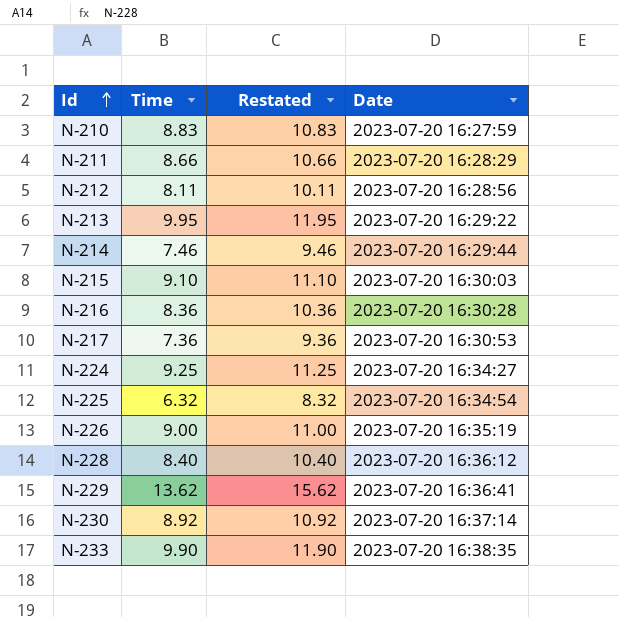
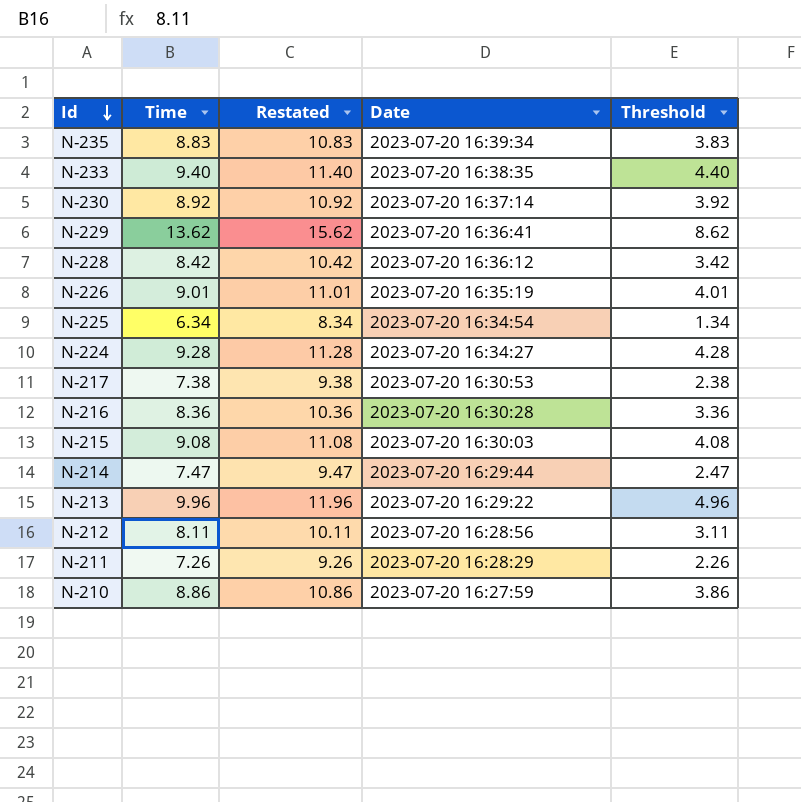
row order: Id ascending -> Id descending
column Threshold | formula: none -> [Time] - 5
row N-235: none -> 8.83 | 10.83 | 2023-07-20 16:39:34 | 3.83
N-233 | Time: 9.90 -> 9.40
N-233 | Restated: 11.90 -> 11.40
N-228 | Time: 8.40 -> 8.42
N-228 | Restated: 10.40 -> 10.42
N-226 | Time: 9.00 -> 9.01
N-226 | Restated: 11.00 -> 11.01
N-225 | Time: 6.32 -> 6.34
N-225 | Restated: 8.32 -> 8.34
N-224 | Time: 9.25 -> 9.28
N-224 | Restated: 11.25 -> 11.28
N-217 | Time: 7.36 -> 7.38
N-217 | Restated: 9.36 -> 9.38
N-215 | Time: 9.10 -> 9.08
N-215 | Restated: 11.10 -> 11.08
N-214 | Time: 7.46 -> 7.47
N-214 | Restated: 9.46 -> 9.47
N-213 | Time: 9.95 -> 9.96
N-213 | Restated: 11.95 -> 11.96
N-211 | Time: 8.66 -> 7.26
N-211 | Restated: 10.66 -> 9.26
N-210 | Time: 8.83 -> 8.86
N-210 | Restated: 10.83 -> 10.86

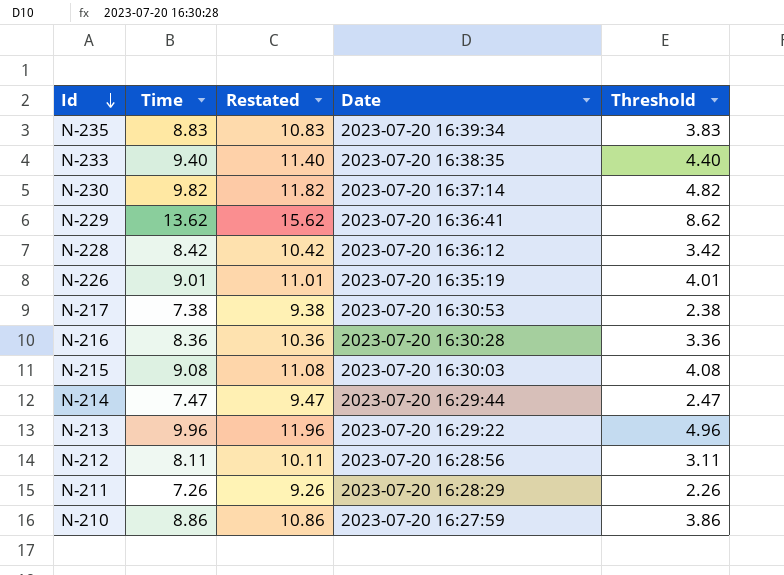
row N-225: 6.34 | 8.34 | 2023-07-20 16:34:54 | 1.34 -> none
row N-224: 9.28 | 11.28 | 2023-07-20 16:34:27 | 4.28 -> none
N-230 | Time: 8.92 -> 9.82
N-230 | Restated: 10.92 -> 11.82
N-230 | Threshold: 3.92 -> 4.82

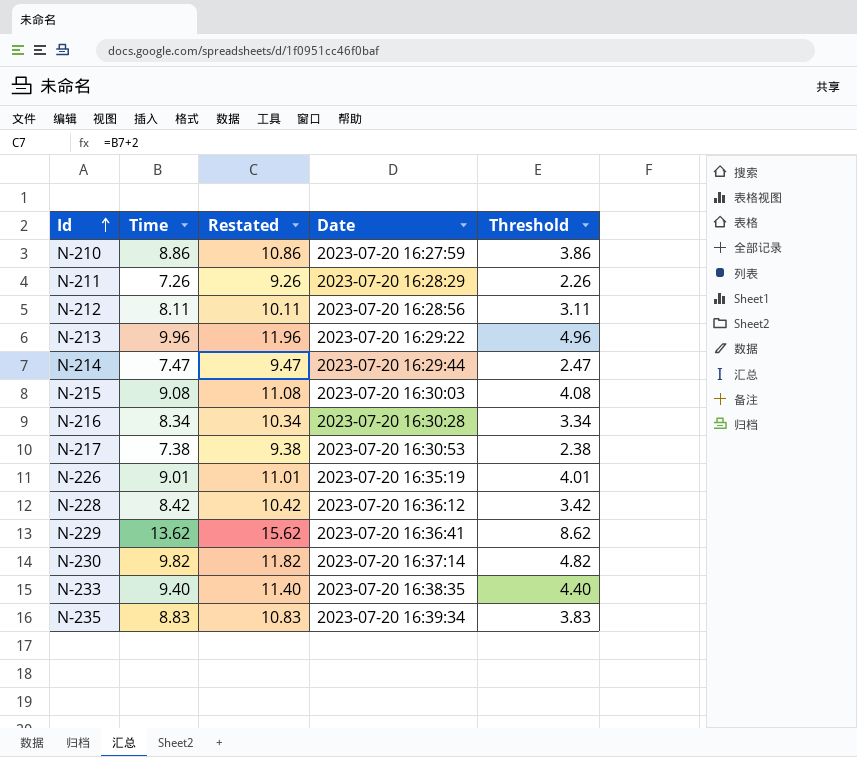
row order: Id descending -> Id ascending
N-216 | Time: 8.36 -> 8.34
N-216 | Restated: 10.36 -> 10.34
N-216 | Threshold: 3.36 -> 3.34

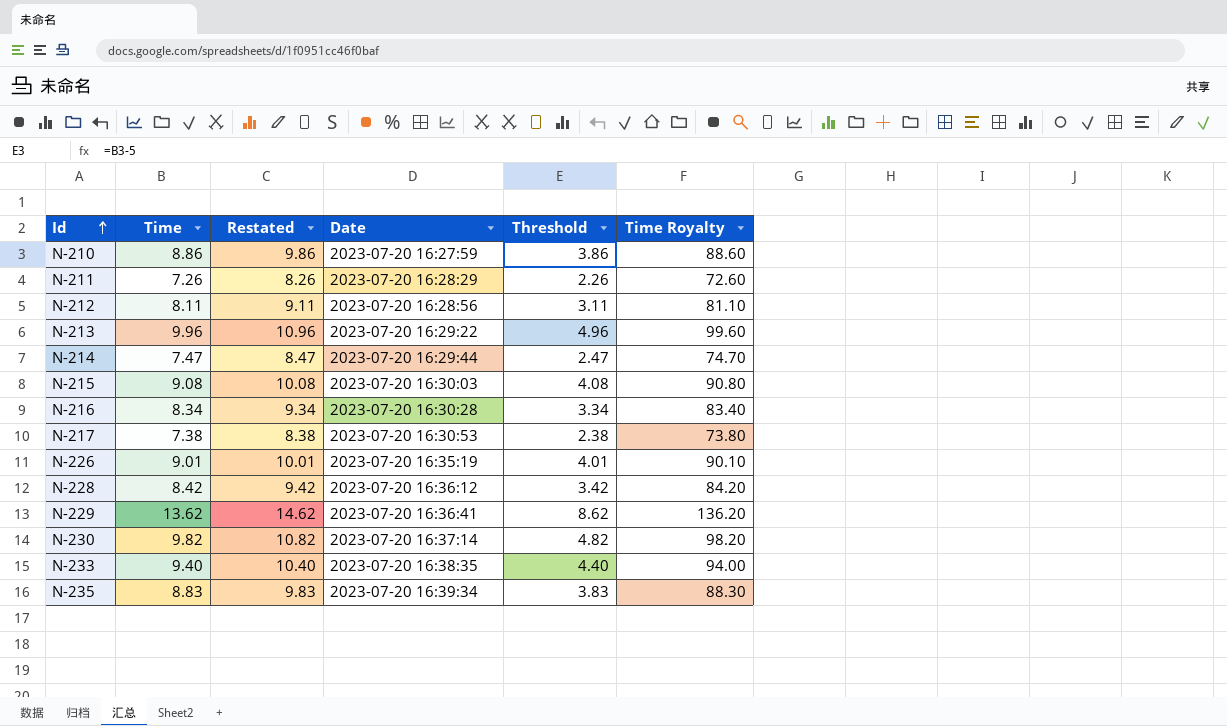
column Restated | formula: [Time] + 2 -> [Time] + 1
column Time Royalty | formula: none -> [Time] * 10

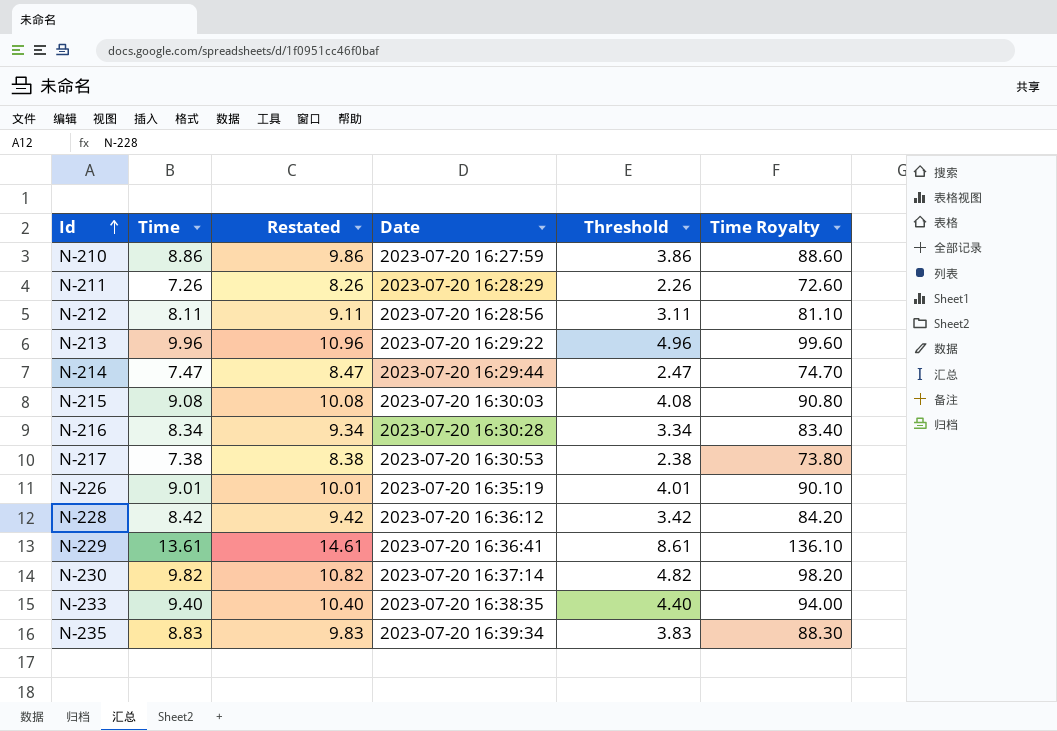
N-229 | Time: 13.62 -> 13.61
N-229 | Restated: 14.62 -> 14.61
N-229 | Threshold: 8.62 -> 8.61
N-229 | Time Royalty: 136.20 -> 136.10

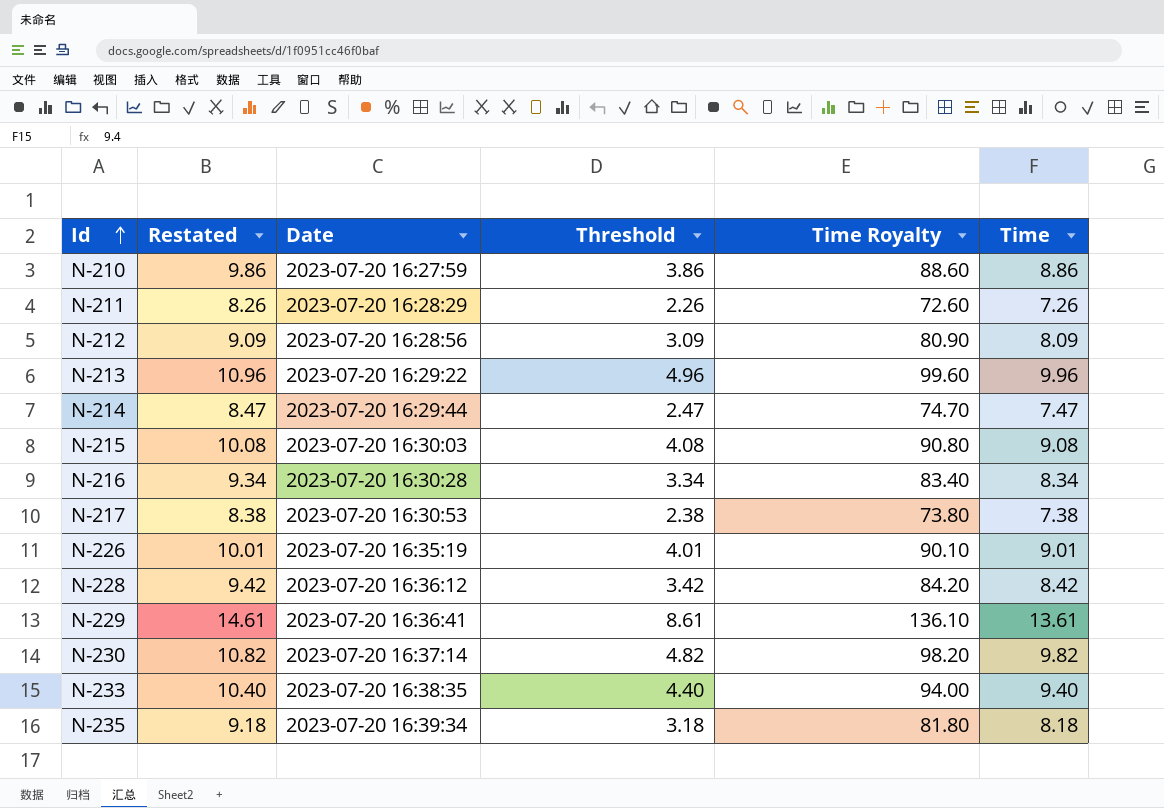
column Time | position: 2 -> 6
N-212 | Restated: 9.11 -> 9.09
N-212 | Threshold: 3.11 -> 3.09
N-212 | Time Royalty: 81.10 -> 80.90
N-212 | Time: 8.11 -> 8.09
N-235 | Restated: 9.83 -> 9.18
N-235 | Threshold: 3.83 -> 3.18
N-235 | Time Royalty: 88.30 -> 81.80
N-235 | Time: 8.83 -> 8.18

